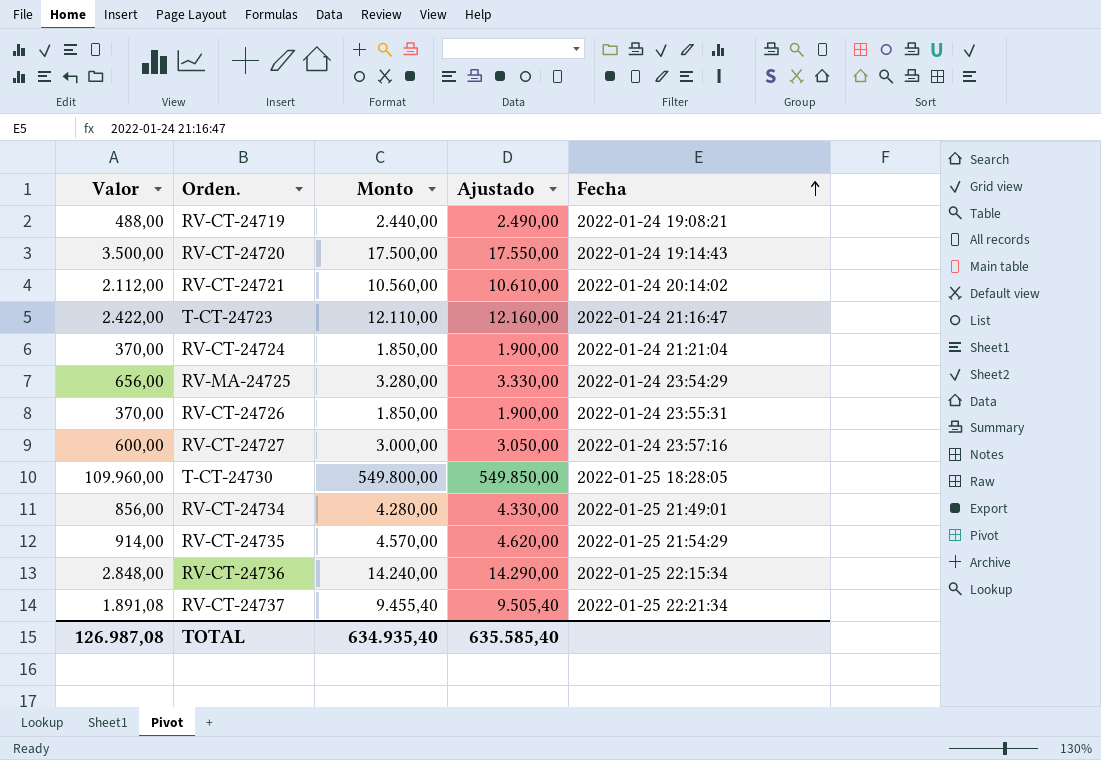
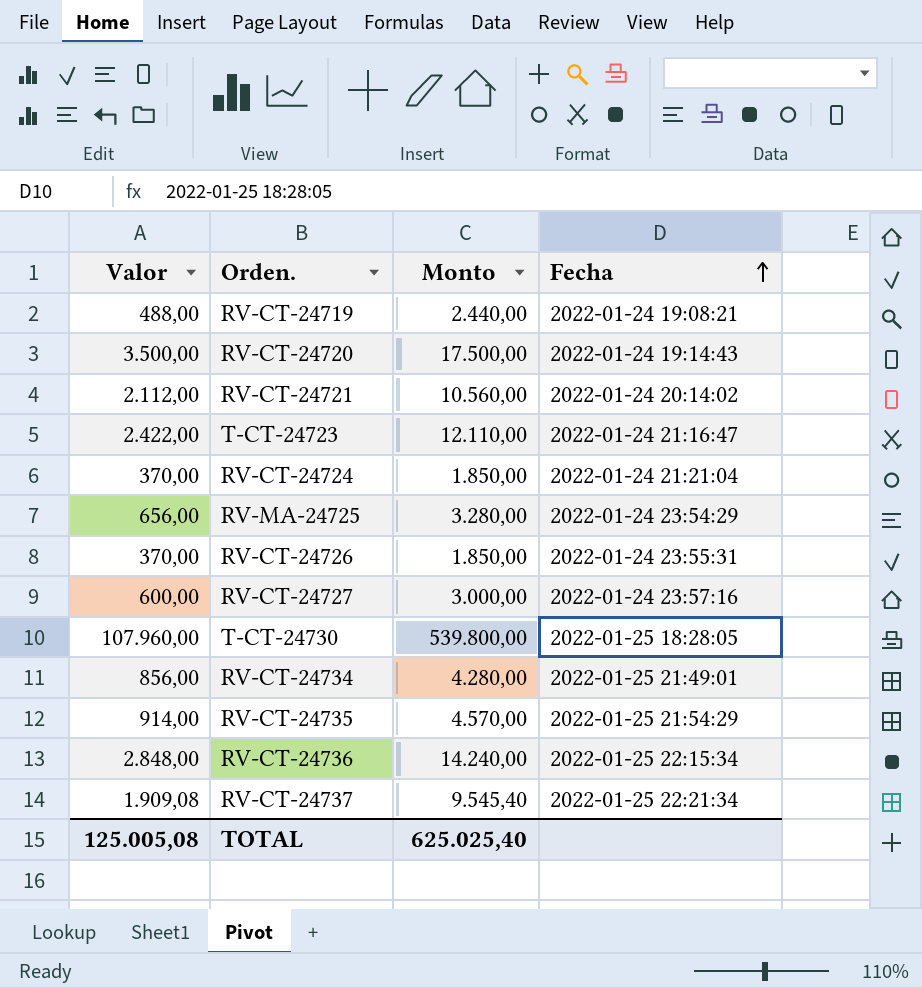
column Ajustado | formula: [Monto] + 50 -> none
T-CT-24730 | Valor: 109.960,00 -> 107.960,00
T-CT-24730 | Monto: 549.800,00 -> 539.800,00
RV-CT-24737 | Valor: 1.891,08 -> 1.909,08
RV-CT-24737 | Monto: 9.455,40 -> 9.545,40
TOTAL | Valor: 126.987,08 -> 125.005,08
TOTAL | Monto: 634.935,40 -> 625.025,40

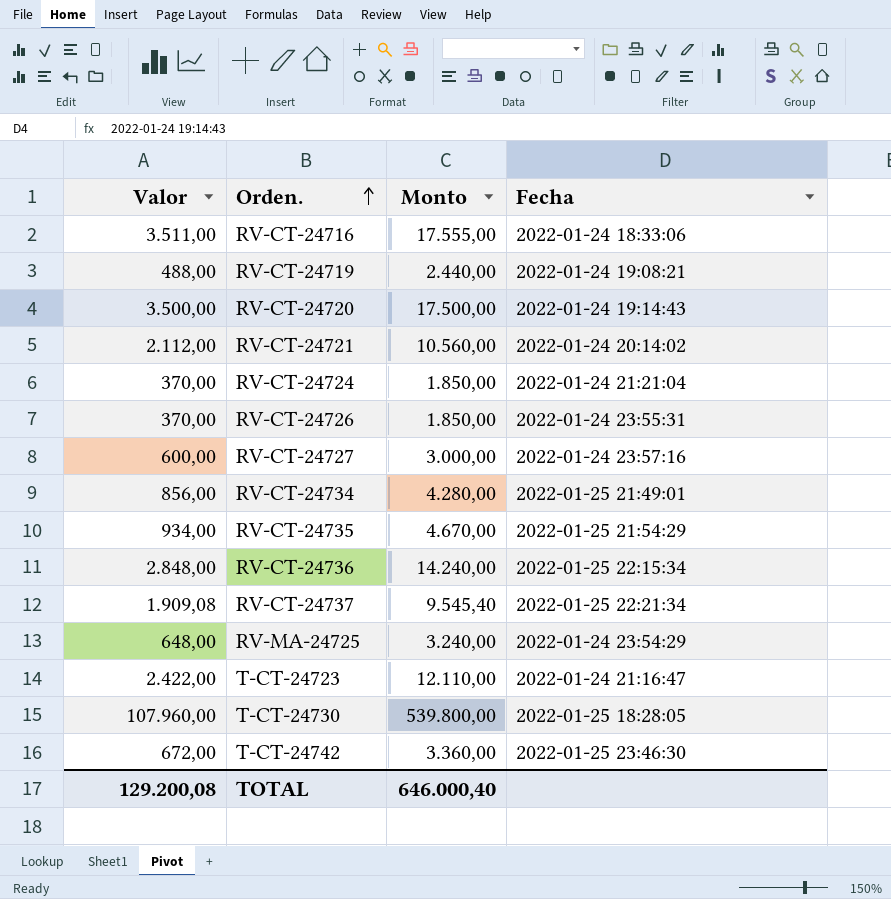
row order: Fecha ascending -> Orden. ascending
row RV-CT-24716: none -> 3.511,00 | 17.555,00 | 2022-01-24 18:33:06
RV-CT-24735 | Valor: 914,00 -> 934,00
RV-CT-24735 | Monto: 4.570,00 -> 4.670,00
RV-MA-24725 | Valor: 656,00 -> 648,00
RV-MA-24725 | Monto: 3.280,00 -> 3.240,00
row T-CT-24742: none -> 672,00 | 3.360,00 | 2022-01-25 23:46:30
TOTAL | Valor: 125.005,08 -> 129.200,08
TOTAL | Monto: 625.025,40 -> 646.000,40

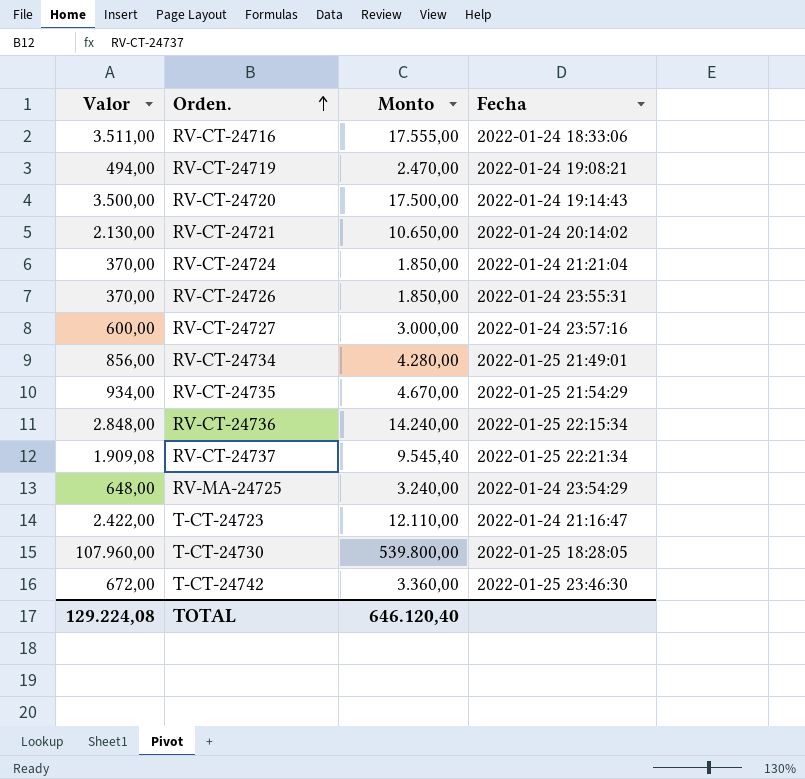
RV-CT-24719 | Valor: 488,00 -> 494,00
RV-CT-24719 | Monto: 2.440,00 -> 2.470,00
RV-CT-24721 | Valor: 2.112,00 -> 2.130,00
RV-CT-24721 | Monto: 10.560,00 -> 10.650,00
TOTAL | Valor: 129.200,08 -> 129.224,08
TOTAL | Monto: 646.000,40 -> 646.120,40

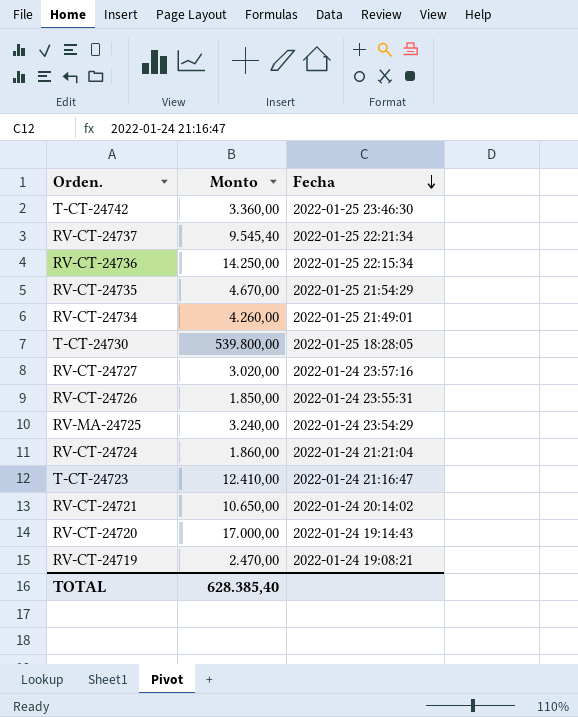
row order: Orden. ascending -> Fecha descending
column Valor | formula: [Monto] * 0,2 -> none
row RV-CT-24716: 3.511,00 | 17.555,00 | 2022-01-24 18:33:06 -> none
RV-CT-24736 | Monto: 14.240,00 -> 14.250,00
RV-CT-24734 | Monto: 4.280,00 -> 4.260,00
RV-CT-24727 | Monto: 3.000,00 -> 3.020,00
RV-CT-24724 | Monto: 1.850,00 -> 1.860,00
T-CT-24723 | Monto: 12.110,00 -> 12.410,00
RV-CT-24720 | Monto: 17.500,00 -> 17.000,00
TOTAL | Monto: 646.120,40 -> 628.385,40

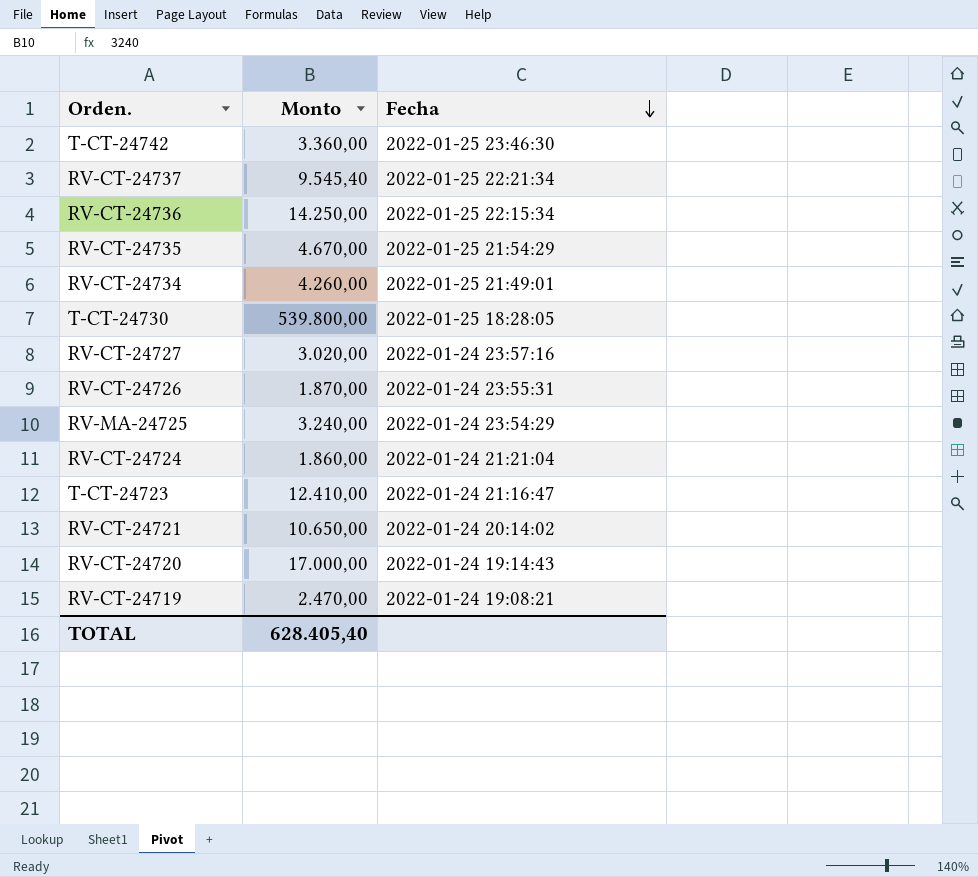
RV-CT-24726 | Monto: 1.850,00 -> 1.870,00
TOTAL | Monto: 628.385,40 -> 628.405,40

